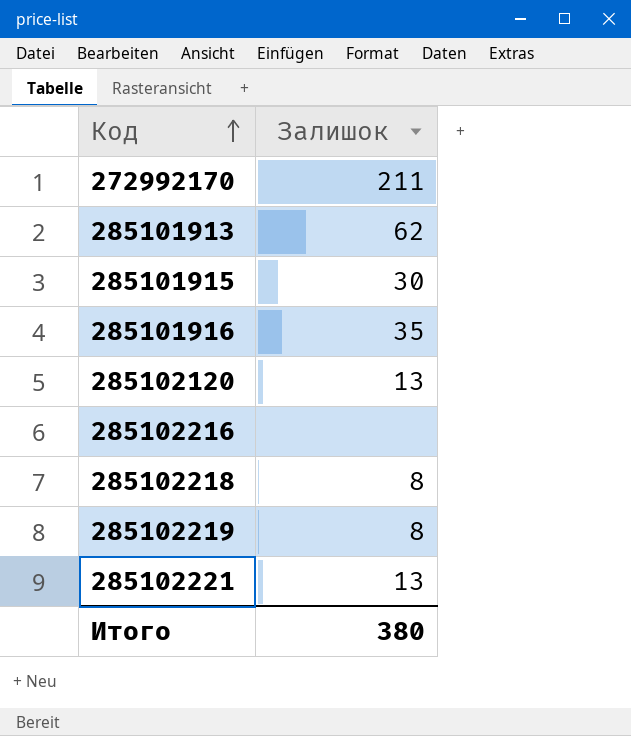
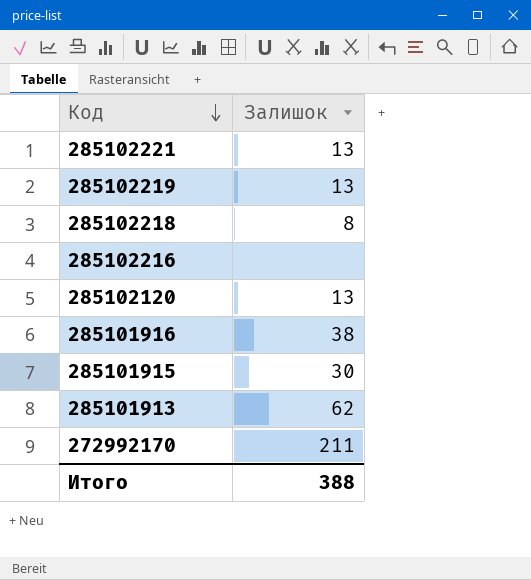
row order: Код ascending -> Код descending
285102219 | Залишок: 8 -> 13
285101916 | Залишок: 35 -> 38
Итого | Залишок: 380 -> 388

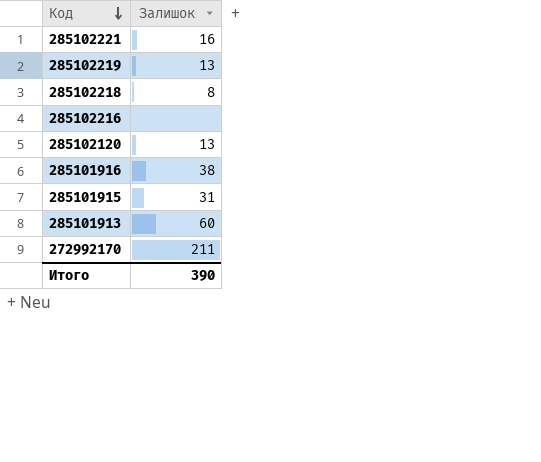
285102221 | Залишок: 13 -> 16
285101915 | Залишок: 30 -> 31
285101913 | Залишок: 62 -> 60
Итого | Залишок: 388 -> 390

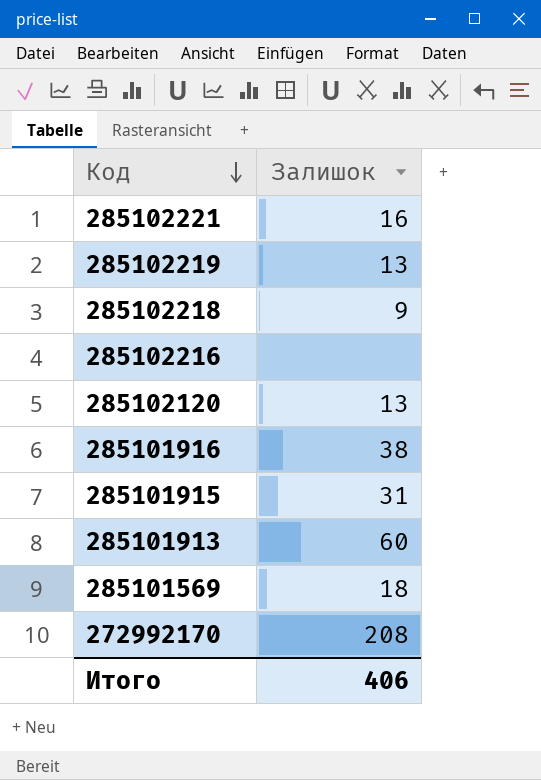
285102218 | Залишок: 8 -> 9
row 285101569: none -> 18
272992170 | Залишок: 211 -> 208
Итого | Залишок: 390 -> 406

